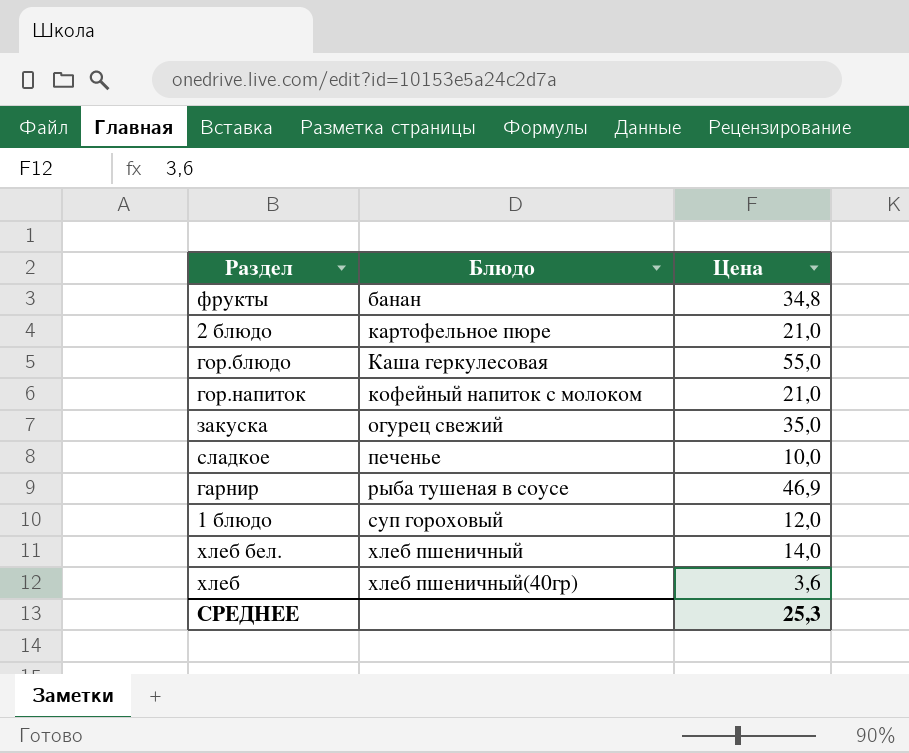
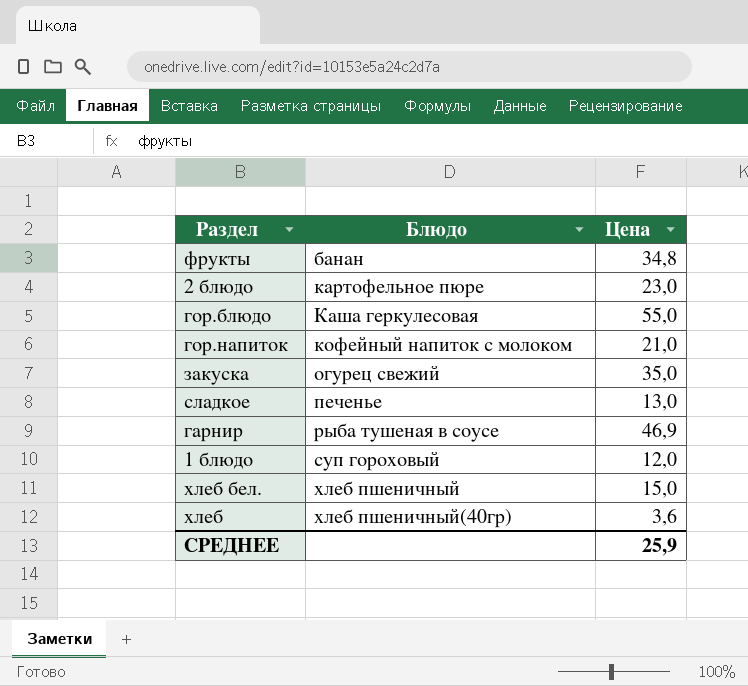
2 блюдо | Цена: 21,0 -> 23,0
сладкое | Цена: 10,0 -> 13,0
хлеб бел. | Цена: 14,0 -> 15,0
СРЕДНЕЕ | Цена: 25,3 -> 25,9

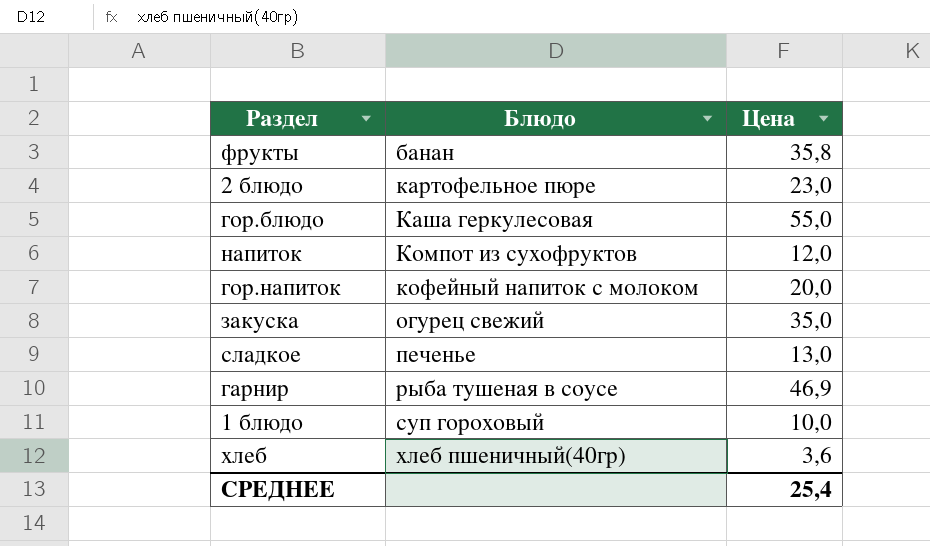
row хлеб бел.: хлеб пшеничный | 15,0 -> none
фрукты | Цена: 34,8 -> 35,8
row напиток: none -> Компот из сухофруктов | 12,0
гор.напиток | Цена: 21,0 -> 20,0
1 блюдо | Цена: 12,0 -> 10,0
СРЕДНЕЕ | Цена: 25,9 -> 25,4

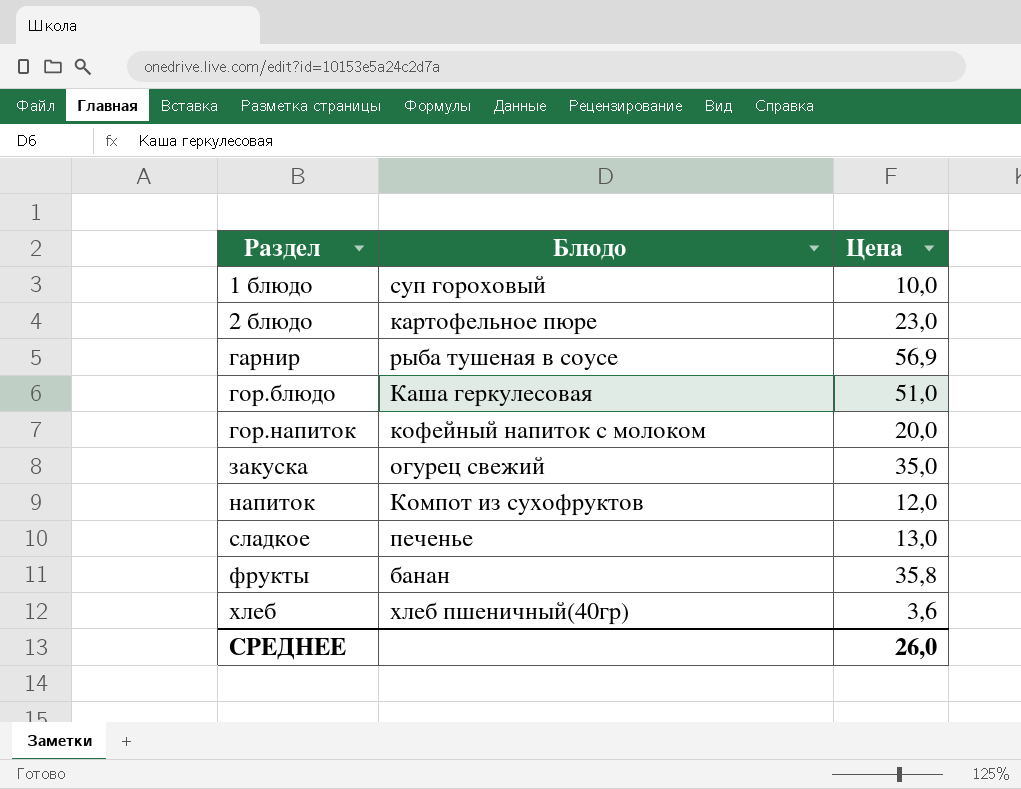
row order: Блюдо ascending -> Раздел ascending
гарнир | Цена: 46,9 -> 56,9
гор.блюдо | Цена: 55,0 -> 51,0
СРЕДНЕЕ | Цена: 25,4 -> 26,0

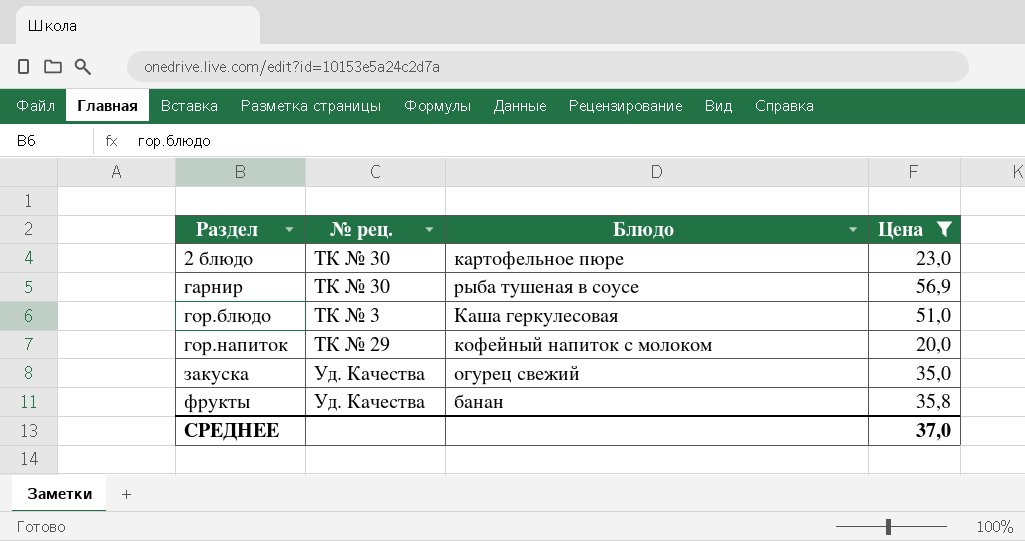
filter: none -> Цена >= 20,0
column № рец. | position: none -> 2
СРЕДНЕЕ | Цена: 26,0 -> 37,0

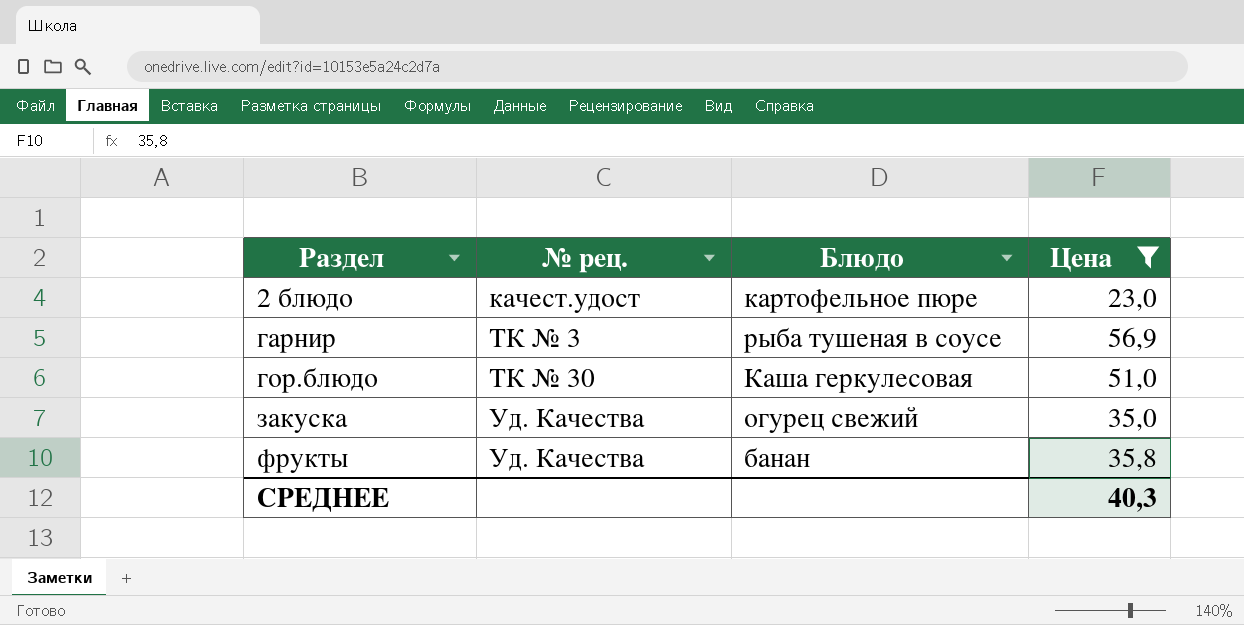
row гор.напиток: ТК № 29 | кофейный напиток с молоком | 20,0 -> none
2 блюдо | № рец.: ТК № 30 -> качест.удост
гарнир | № рец.: ТК № 30 -> ТК № 3
гор.блюдо | № рец.: ТК № 3 -> ТК № 30
СРЕДНЕЕ | Цена: 37,0 -> 40,3

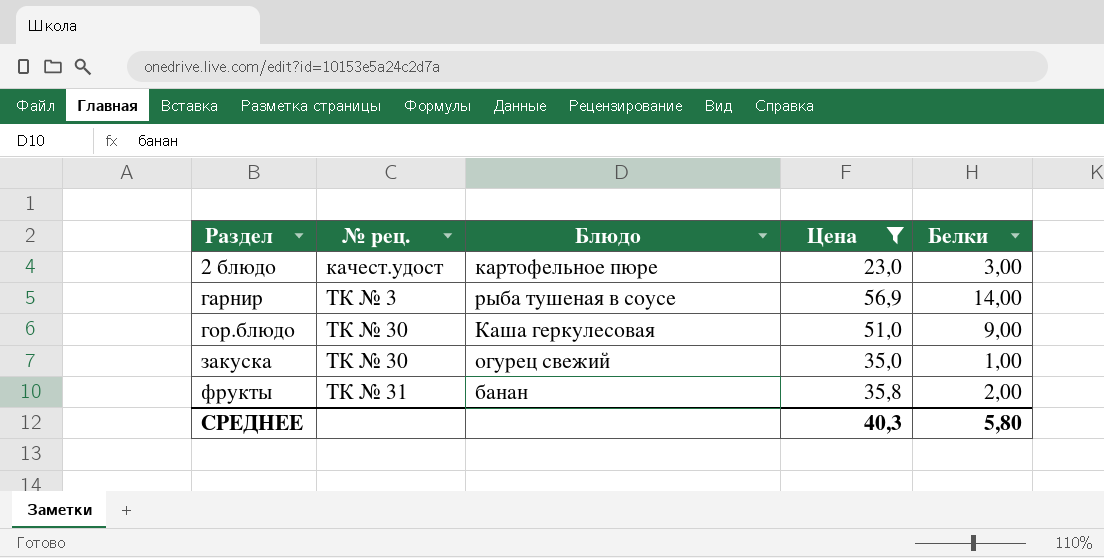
column Белки | position: none -> 5
закуска | № рец.: Уд. Качества -> ТК № 30
фрукты | № рец.: Уд. Качества -> ТК № 31

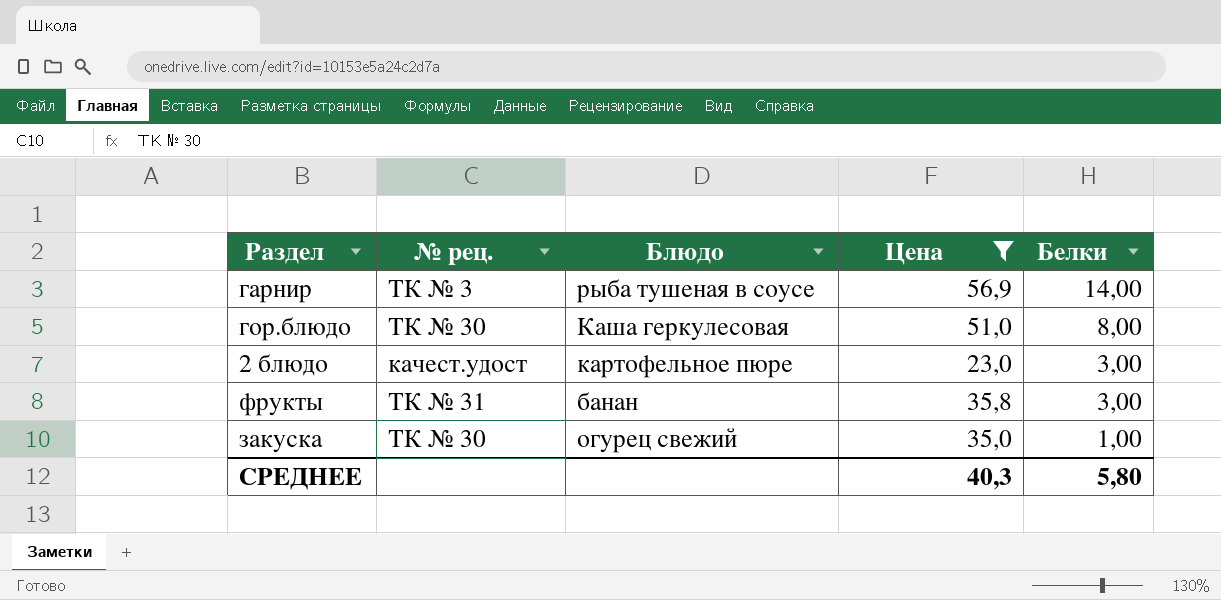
row order: Раздел ascending -> Белки descending
гор.блюдо | Белки: 9,00 -> 8,00
фрукты | Белки: 2,00 -> 3,00

